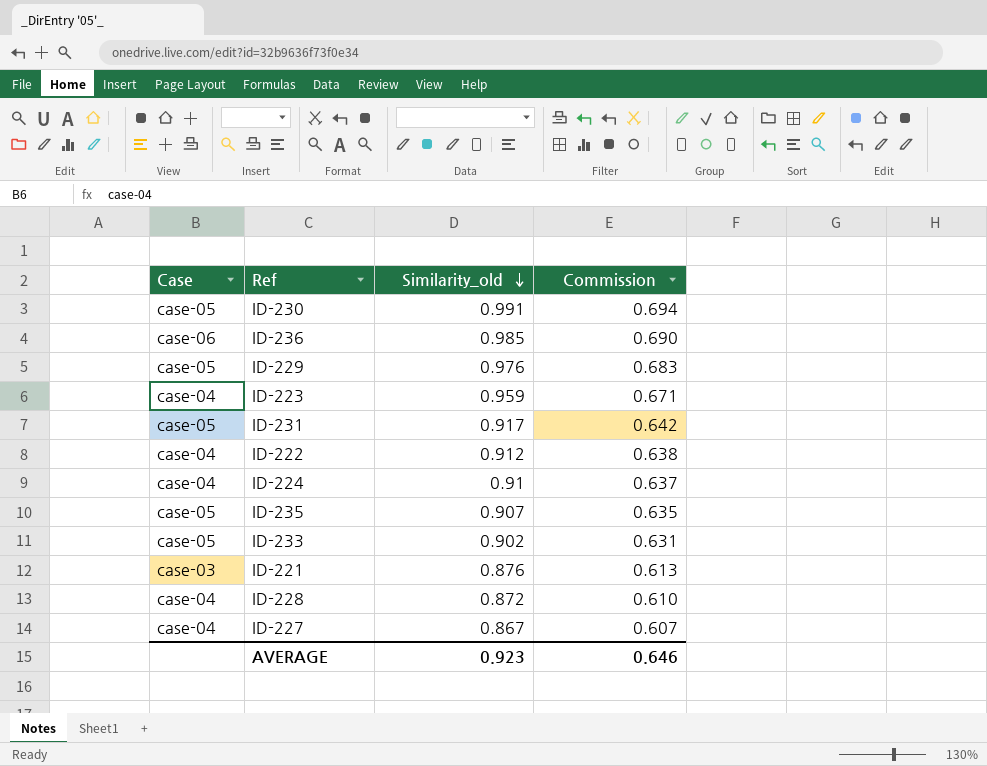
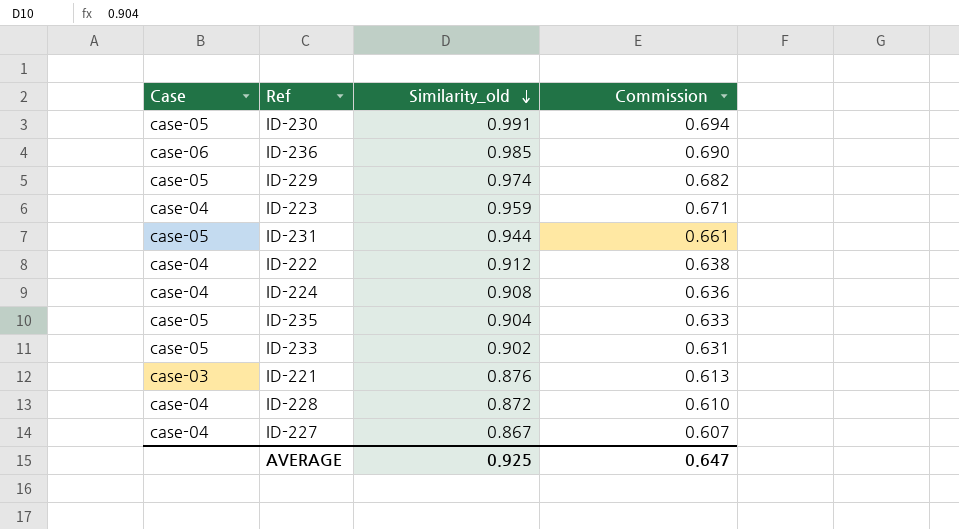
ID-229 | Similarity_old: 0.976 -> 0.974
ID-229 | Commission: 0.683 -> 0.682
ID-231 | Similarity_old: 0.917 -> 0.944
ID-231 | Commission: 0.642 -> 0.661
ID-224 | Similarity_old: 0.91 -> 0.908
ID-224 | Commission: 0.637 -> 0.636
ID-235 | Similarity_old: 0.907 -> 0.904
ID-235 | Commission: 0.635 -> 0.633
AVERAGE | Similarity_old: 0.923 -> 0.925
AVERAGE | Commission: 0.646 -> 0.647

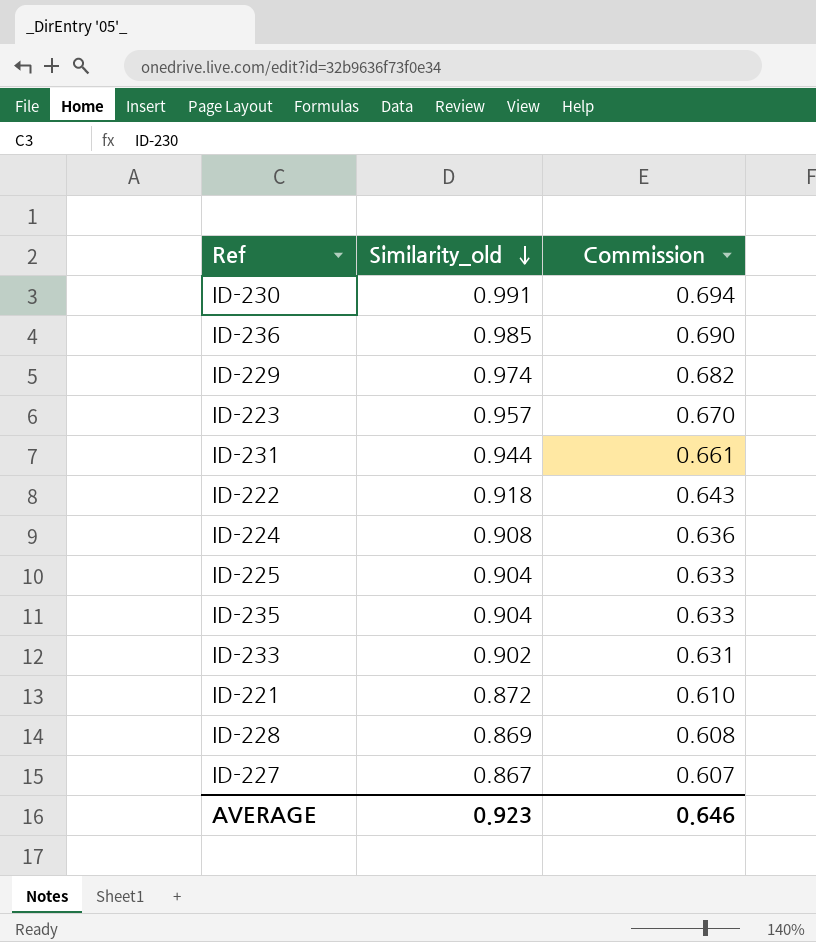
column Case | position: 1 -> none
ID-223 | Similarity_old: 0.959 -> 0.957
ID-223 | Commission: 0.671 -> 0.670
ID-222 | Similarity_old: 0.912 -> 0.918
ID-222 | Commission: 0.638 -> 0.643
row ID-225: none -> 0.904 | 0.633
ID-221 | Similarity_old: 0.876 -> 0.872
ID-221 | Commission: 0.613 -> 0.610
ID-228 | Similarity_old: 0.872 -> 0.869
ID-228 | Commission: 0.610 -> 0.608
AVERAGE | Similarity_old: 0.925 -> 0.923
AVERAGE | Commission: 0.647 -> 0.646

